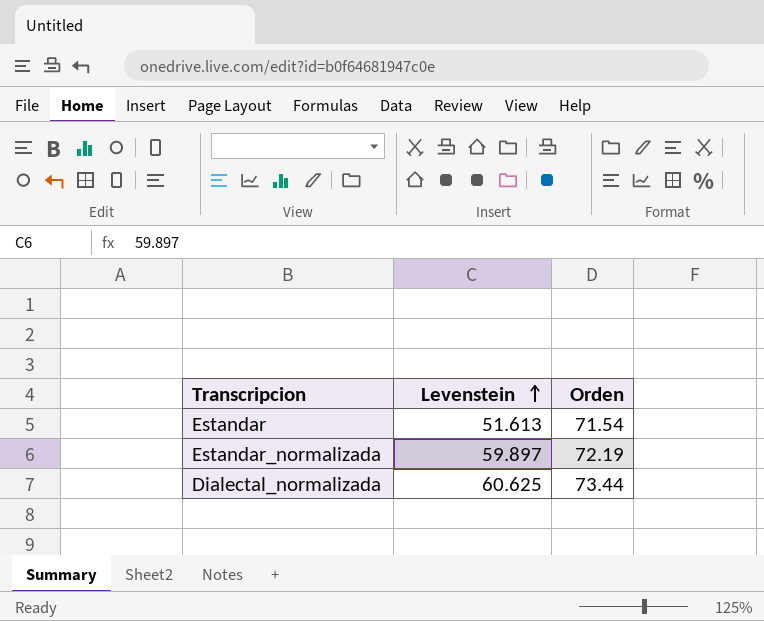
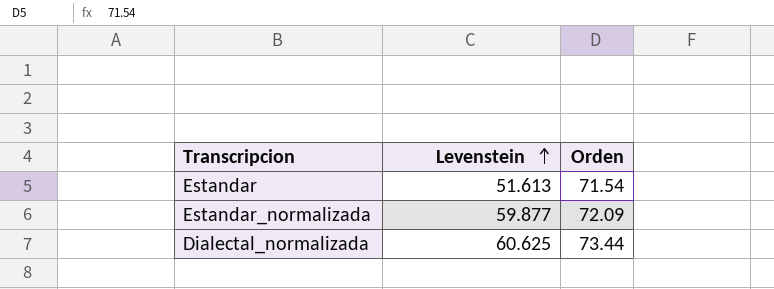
Estandar_normalizada | Levenstein: 59.897 -> 59.877
Estandar_normalizada | Orden: 72.19 -> 72.09

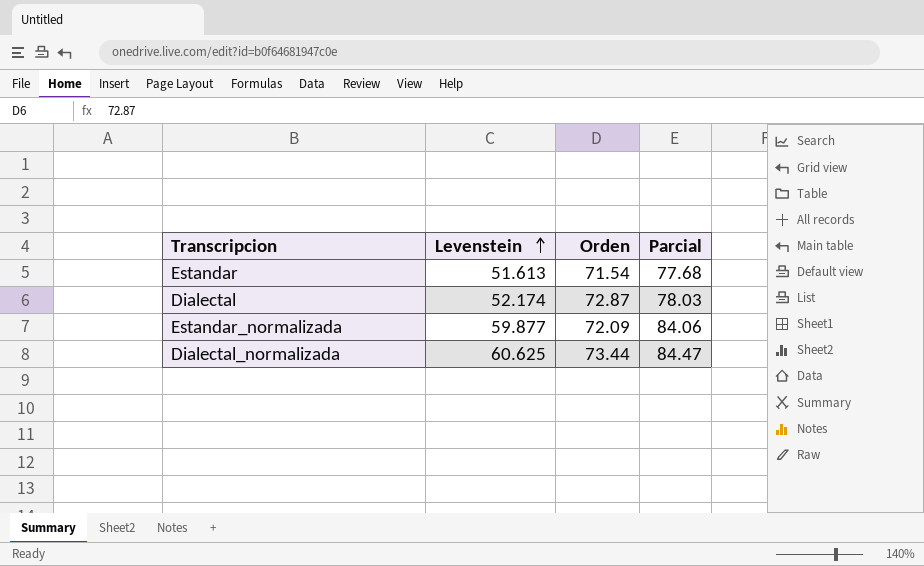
column Parcial | position: none -> 4
row Dialectal: none -> 52.174 | 72.87 | 78.03

